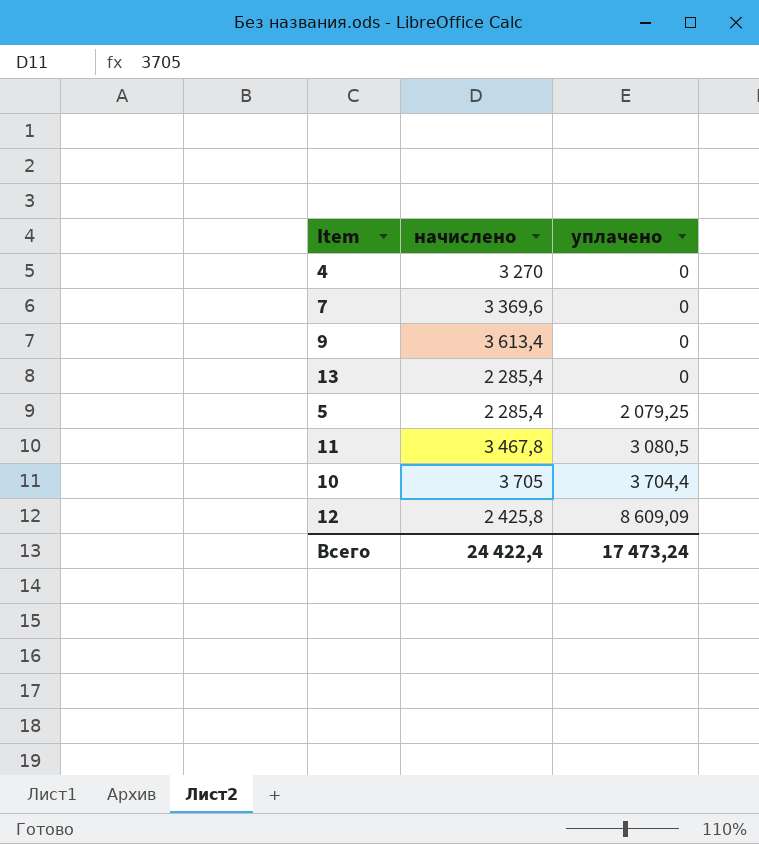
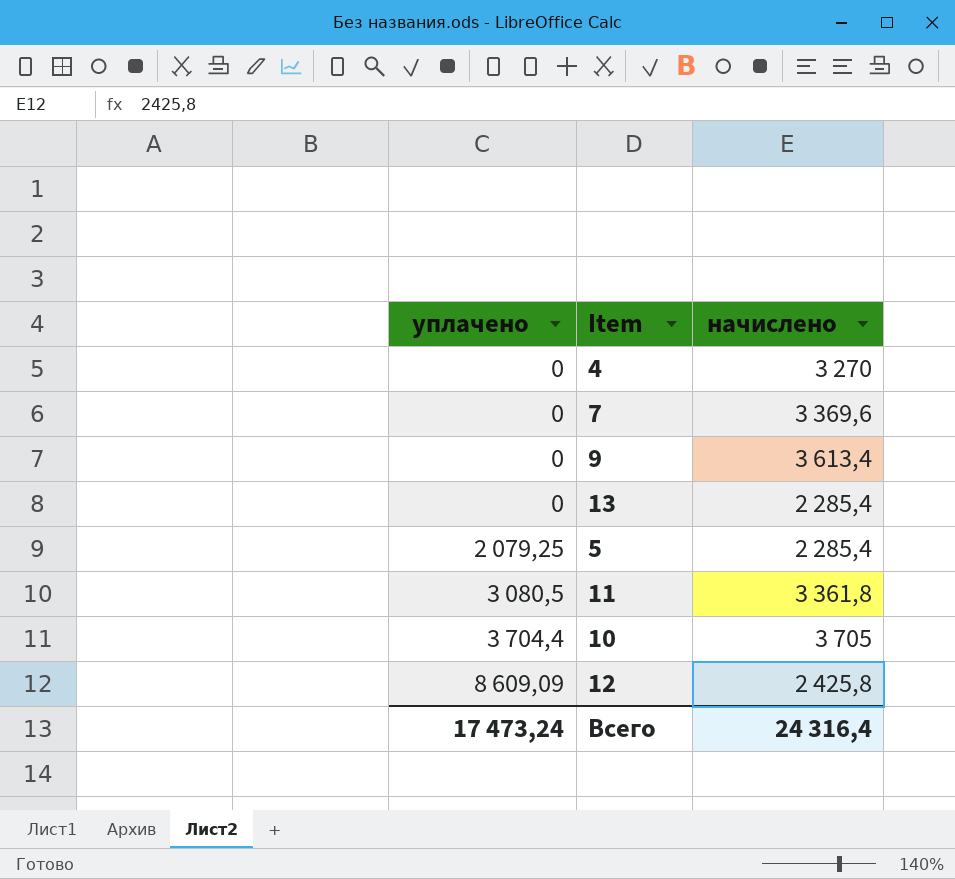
column уплачено | position: 3 -> 1
11 | начислено: 3 467,8 -> 3 361,8
Всего | начислено: 24 422,4 -> 24 316,4

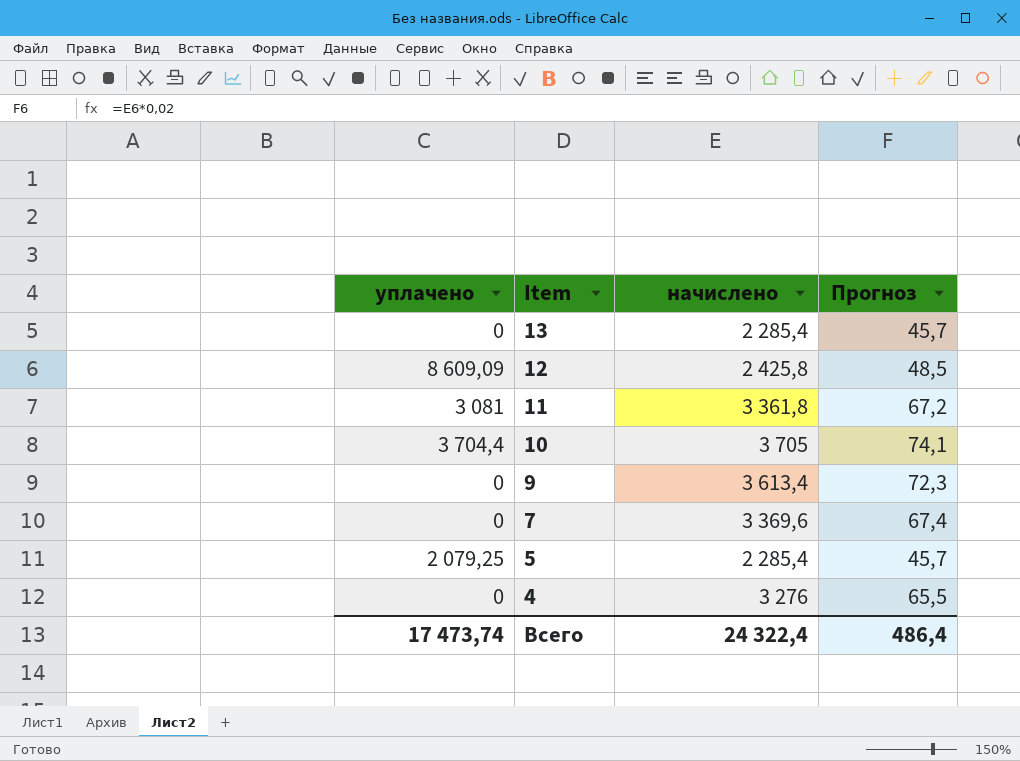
row order: уплачено ascending -> Item descending
column Прогноз | formula: none -> [начислено] * 0,02
11 | уплачено: 3 080,5 -> 3 081
4 | начислено: 3 270 -> 3 276
Всего | уплачено: 17 473,24 -> 17 473,74
Всего | начислено: 24 316,4 -> 24 322,4

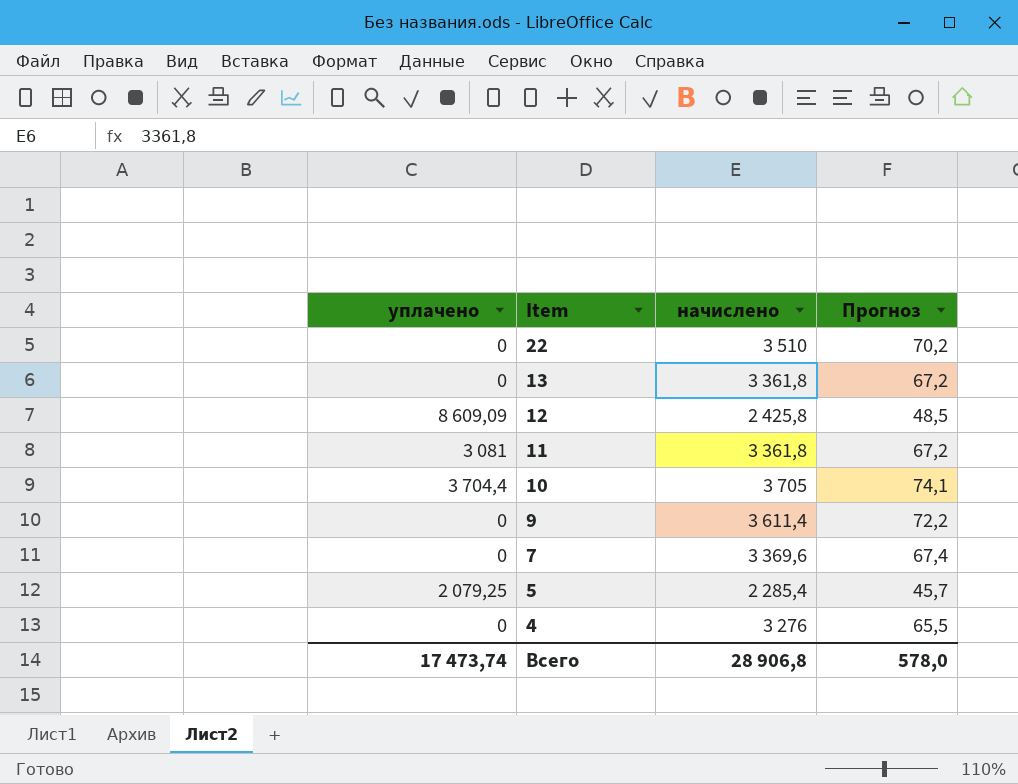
row 22: none -> 0 | 3 510 | 70,2
13 | начислено: 2 285,4 -> 3 361,8
13 | Прогноз: 45,7 -> 67,2
9 | начислено: 3 613,4 -> 3 611,4
9 | Прогноз: 72,3 -> 72,2
Всего | начислено: 24 322,4 -> 28 906,8
Всего | Прогноз: 486,4 -> 578,0

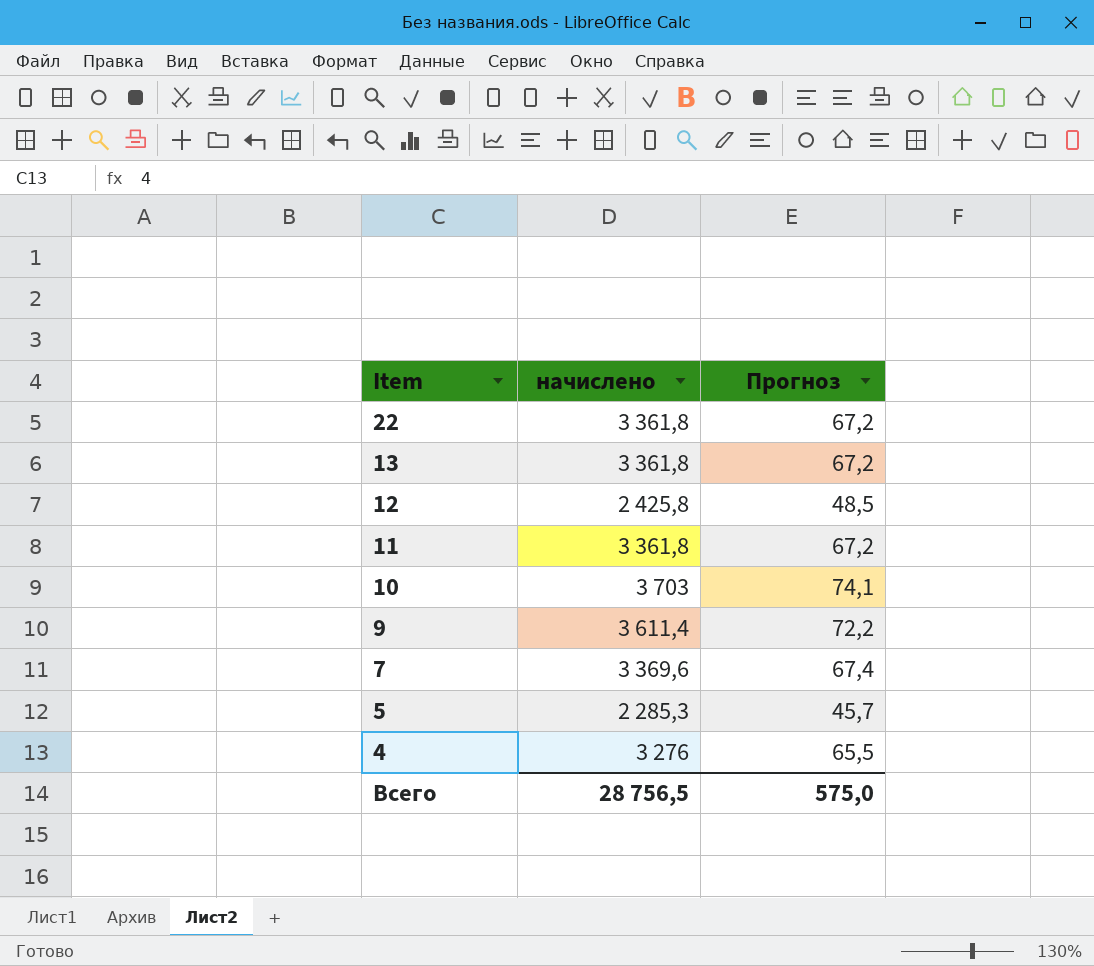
column уплачено | position: 1 -> none
22 | начислено: 3 510 -> 3 361,8
22 | Прогноз: 70,2 -> 67,2
10 | начислено: 3 705 -> 3 703
5 | начислено: 2 285,4 -> 2 285,3
Всего | начислено: 28 906,8 -> 28 756,5
Всего | Прогноз: 578,0 -> 575,0

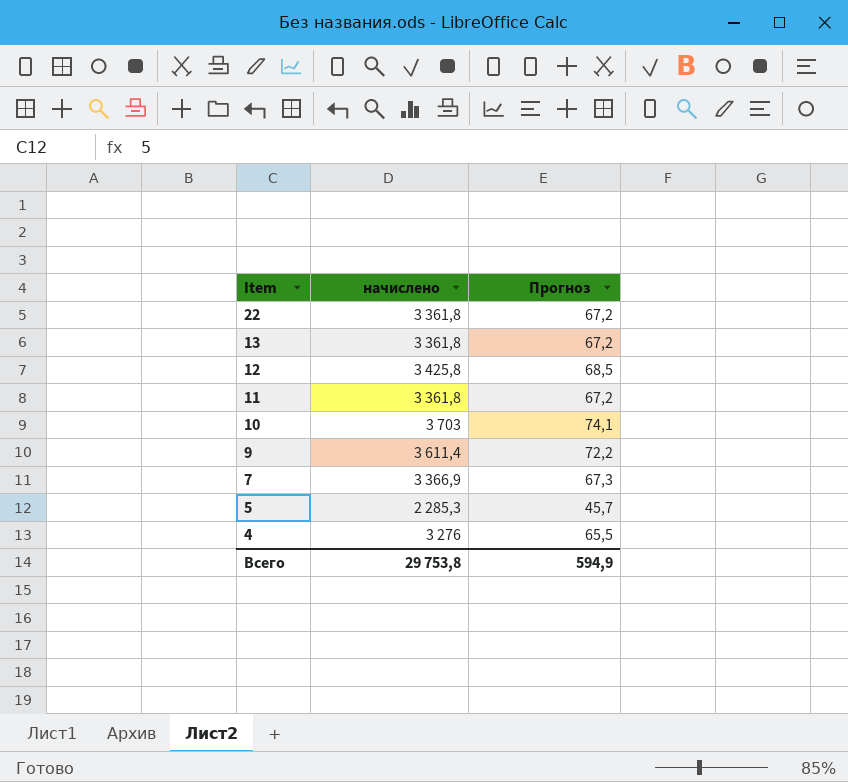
12 | начислено: 2 425,8 -> 3 425,8
12 | Прогноз: 48,5 -> 68,5
7 | начислено: 3 369,6 -> 3 366,9
7 | Прогноз: 67,4 -> 67,3
Всего | начислено: 28 756,5 -> 29 753,8
Всего | Прогноз: 575,0 -> 594,9

